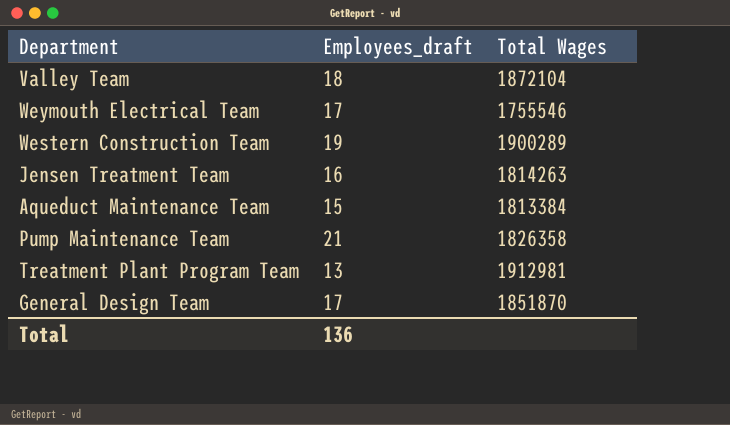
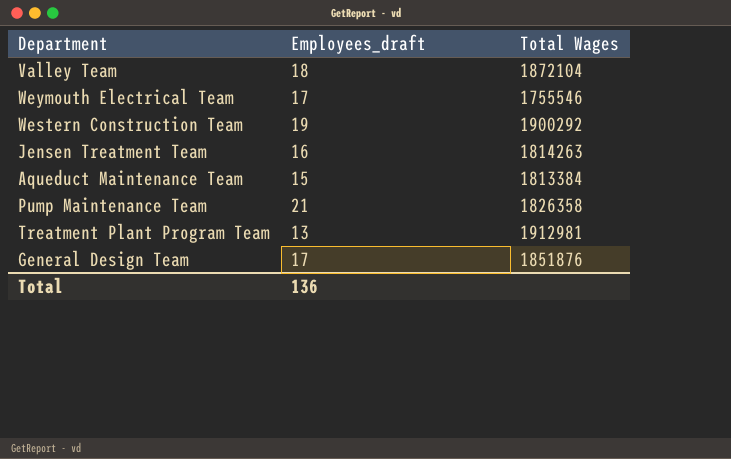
Western Construction Team | Total Wages: 1900289 -> 1900292
General Design Team | Total Wages: 1851870 -> 1851876

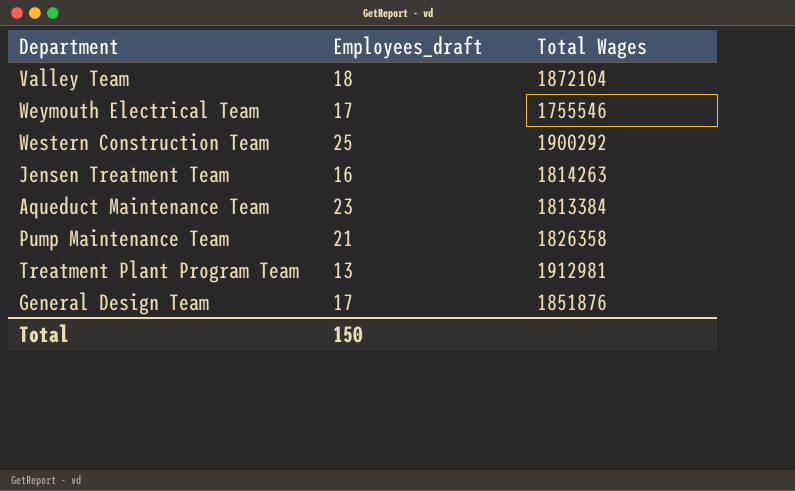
Western Construction Team | Employees_draft: 19 -> 25
Aqueduct Maintenance Team | Employees_draft: 15 -> 23
Total | Employees_draft: 136 -> 150

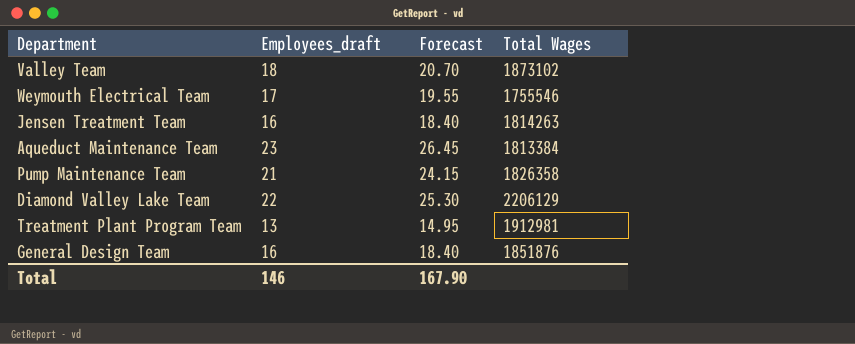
column Forecast | formula: none -> [Employees_draft] * 1.15
row Western Construction Team: 25 | 1900292 -> none
Valley Team | Total Wages: 1872104 -> 1873102
row Diamond Valley Lake Team: none -> 22 | 25.30 | 2206129
General Design Team | Employees_draft: 17 -> 16
Total | Employees_draft: 150 -> 146

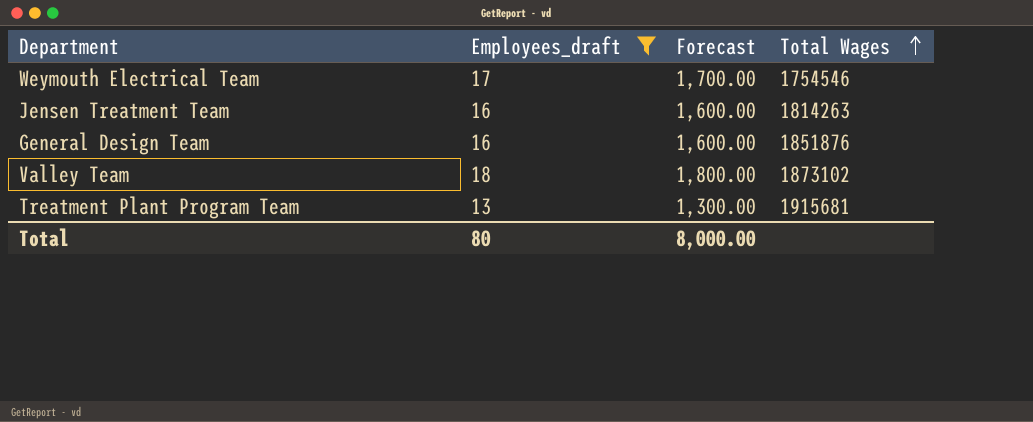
filter: none -> Employees_draft <= 18
row order: none -> Total Wages ascending
column Forecast | formula: [Employees_draft] * 1.15 -> [Employees_draft] * 100
Weymouth Electrical Team | Total Wages: 1755546 -> 1754546
Treatment Plant Program Team | Total Wages: 1912981 -> 1915681
Total | Employees_draft: 146 -> 80
Total | Forecast: 167.90 -> 8,000.00

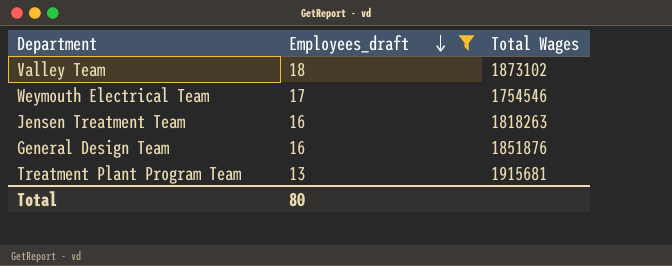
row order: Total Wages ascending -> Employees_draft descending
column Forecast | formula: [Employees_draft] * 100 -> none
Jensen Treatment Team | Total Wages: 1814263 -> 1818263

